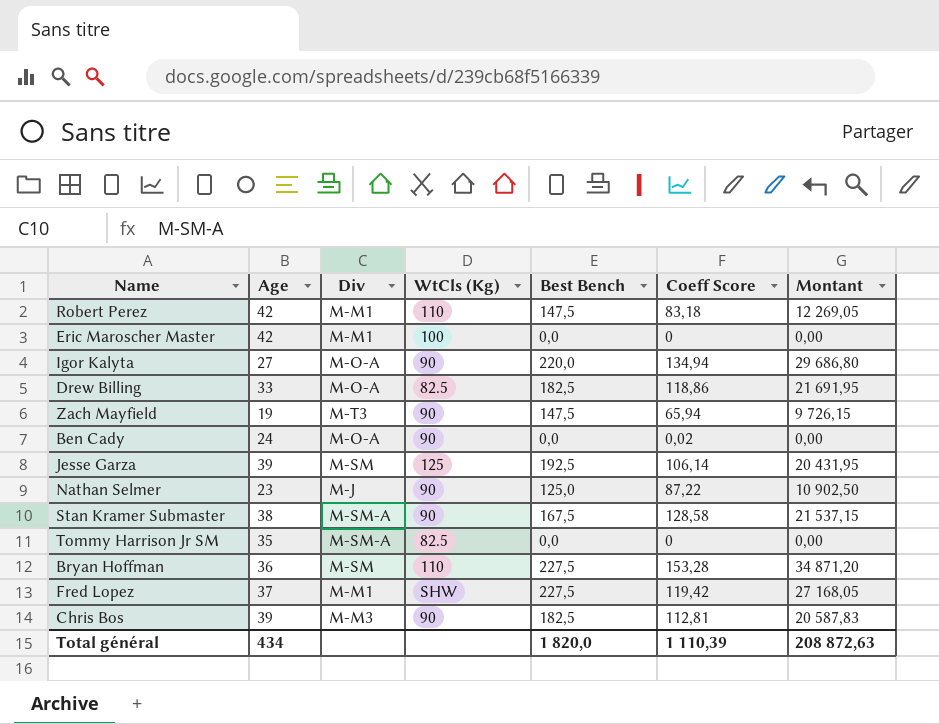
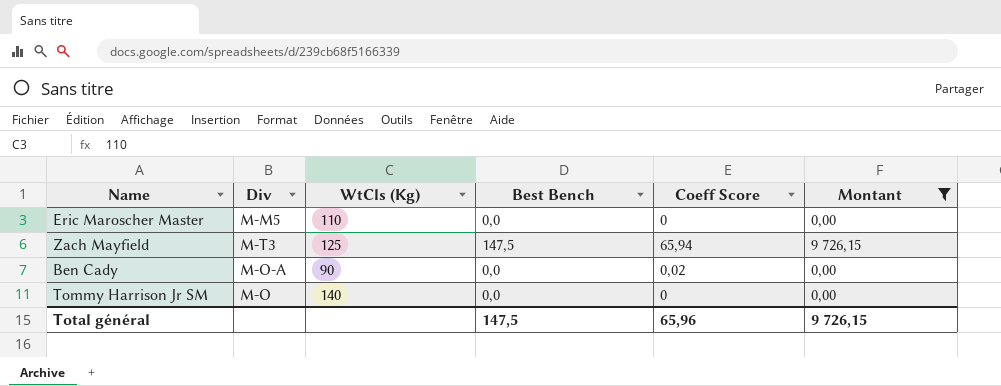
filter: none -> Montant <= 9 726,15
column Age | position: 2 -> none
Eric Maroscher Master | Div: M-M1 -> M-M5
Eric Maroscher Master | WtCls (Kg): 100 -> 110
Zach Mayfield | WtCls (Kg): 90 -> 125
Tommy Harrison Jr SM | Div: M-SM-A -> M-O
Tommy Harrison Jr SM | WtCls (Kg): 82.5 -> 140
Total général | Best Bench: 1 820,0 -> 147,5
Total général | Coeff Score: 1 110,39 -> 65,96
Total général | Montant: 208 872,63 -> 9 726,15

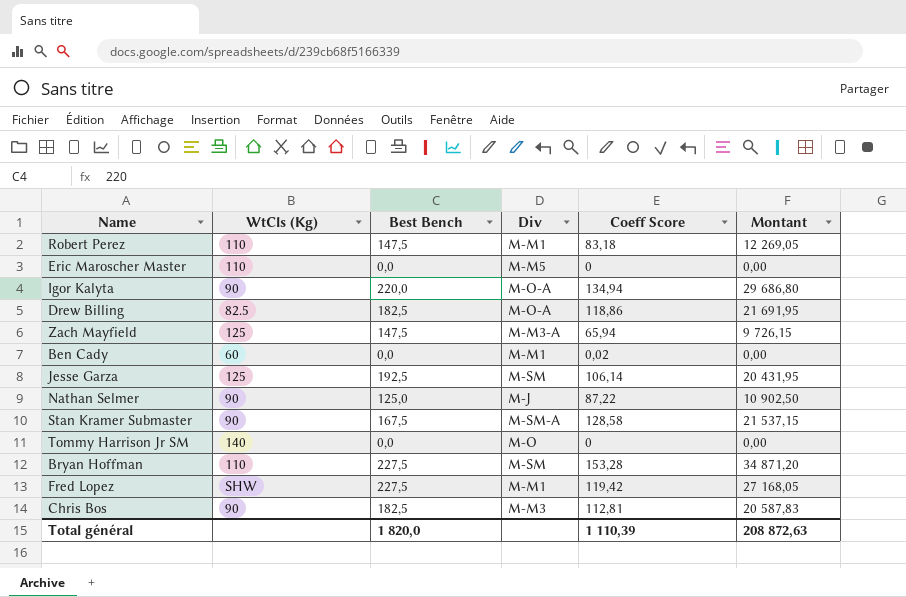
filter: Montant <= 9 726,15 -> none
column Div | position: 2 -> 4
Zach Mayfield | Div: M-T3 -> M-M3-A
Ben Cady | WtCls (Kg): 90 -> 60
Ben Cady | Div: M-O-A -> M-M1
Total général | Best Bench: 147,5 -> 1 820,0
Total général | Coeff Score: 65,96 -> 1 110,39
Total général | Montant: 9 726,15 -> 208 872,63

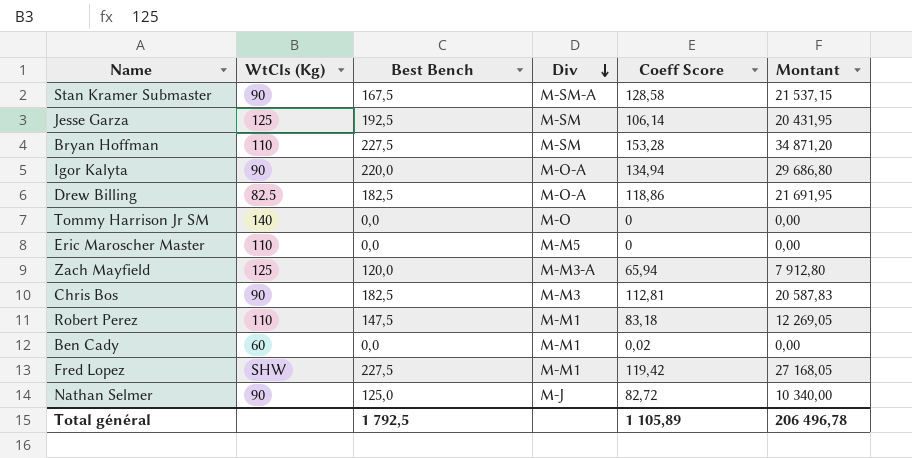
row order: none -> Div descending
Zach Mayfield | Best Bench: 147,5 -> 120,0
Zach Mayfield | Montant: 9 726,15 -> 7 912,80
Nathan Selmer | Coeff Score: 87,22 -> 82,72
Nathan Selmer | Montant: 10 902,50 -> 10 340,00
Total général | Best Bench: 1 820,0 -> 1 792,5
Total général | Coeff Score: 1 110,39 -> 1 105,89
Total général | Montant: 208 872,63 -> 206 496,78

